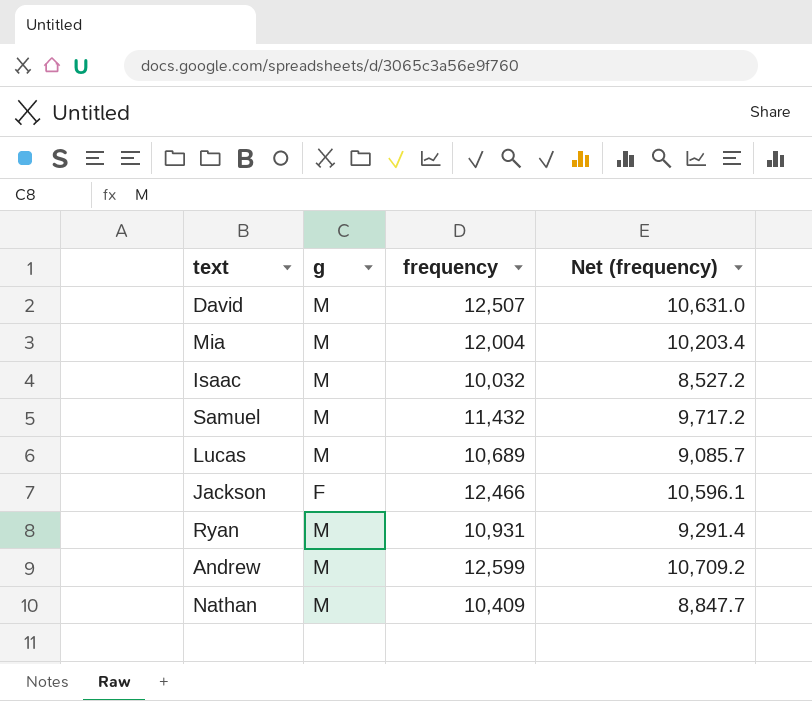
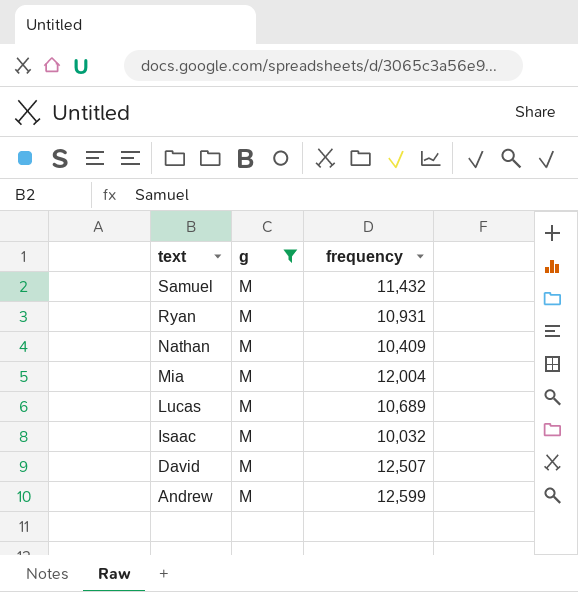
filter: none -> g = M
row order: none -> text descending
column Net (frequency) | formula: [frequency] * 0.85 -> none

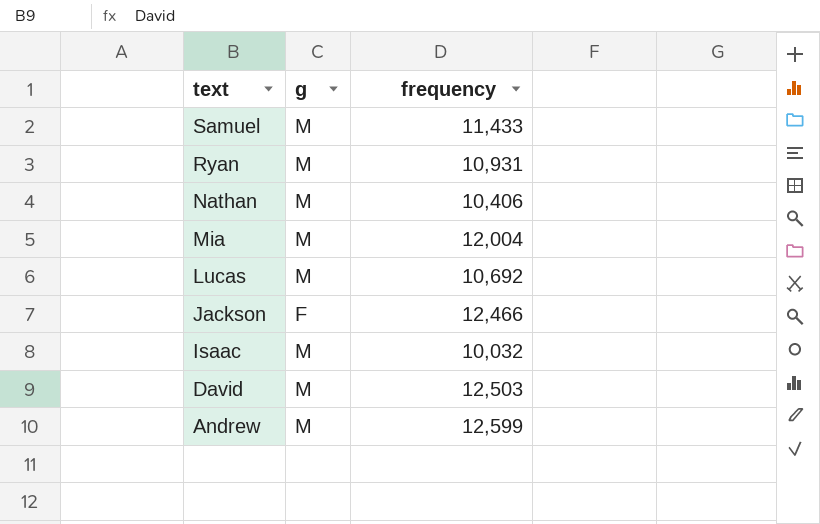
filter: g = M -> none
Samuel | frequency: 11,432 -> 11,433
Nathan | frequency: 10,409 -> 10,406
Lucas | frequency: 10,689 -> 10,692
David | frequency: 12,507 -> 12,503

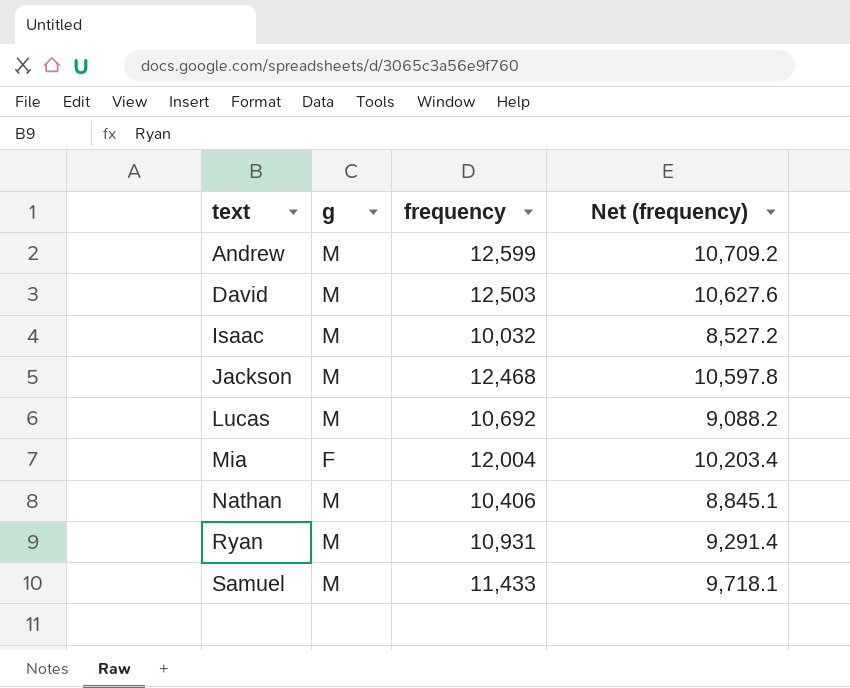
row order: text descending -> text ascending
column Net (frequency) | formula: none -> [frequency] * 0.85
Jackson | g: F -> M
Jackson | frequency: 12,466 -> 12,468
Mia | g: M -> F

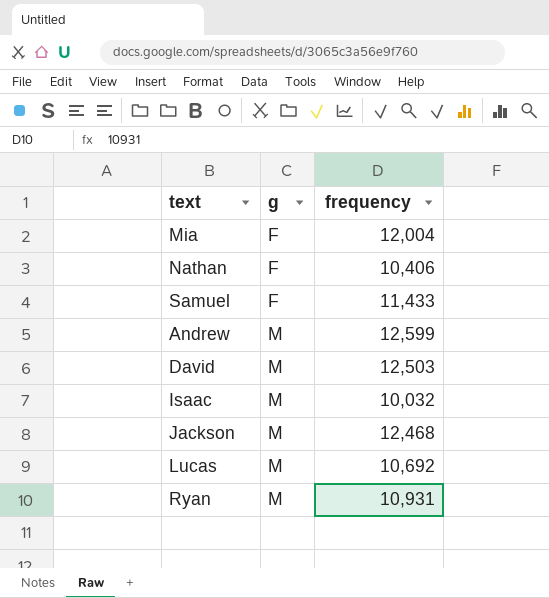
row order: text ascending -> g ascending
column Net (frequency) | formula: [frequency] * 0.85 -> none
Nathan | g: M -> F
Samuel | g: M -> F

